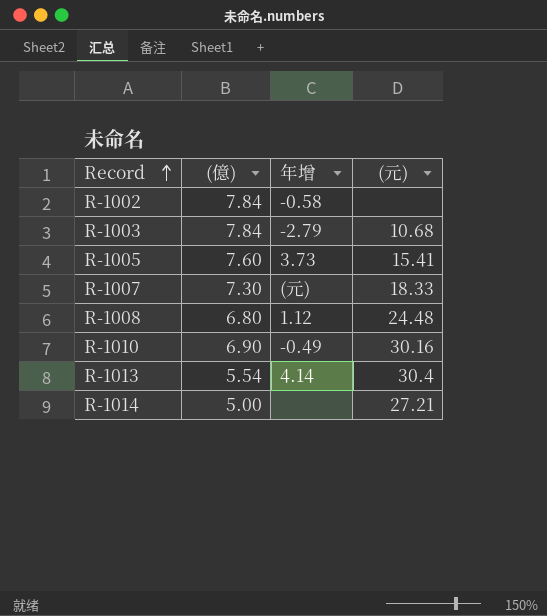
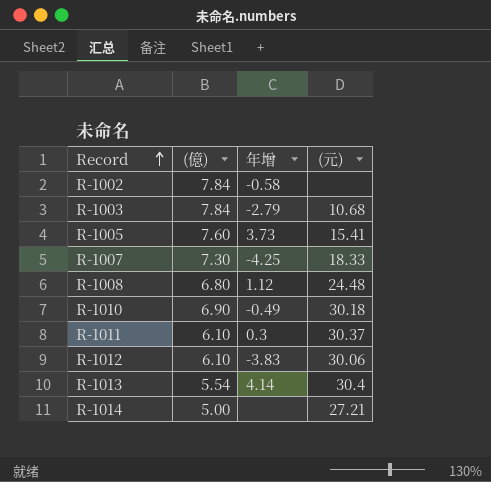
R-1007 | 年增: (元) -> -4.25
R-1010 | (元): 30.16 -> 30.18
row R-1011: none -> 6.10 | 0.3 | 30.37
row R-1012: none -> 6.10 | -3.83 | 30.06

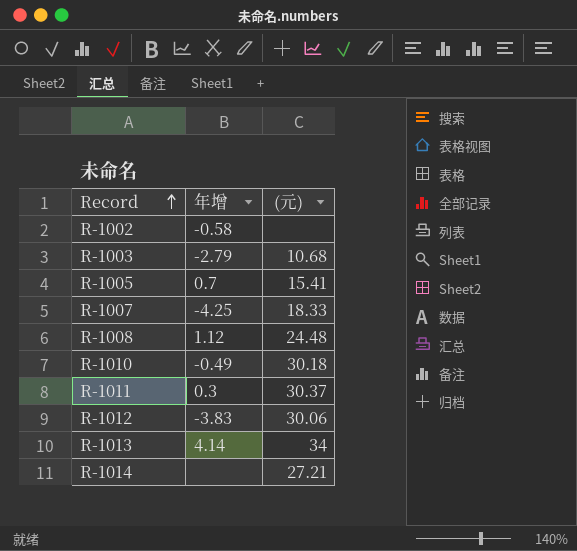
column (億) | position: 2 -> none
R-1005 | 年增: 3.73 -> 0.7
R-1013 | (元): 30.4 -> 34

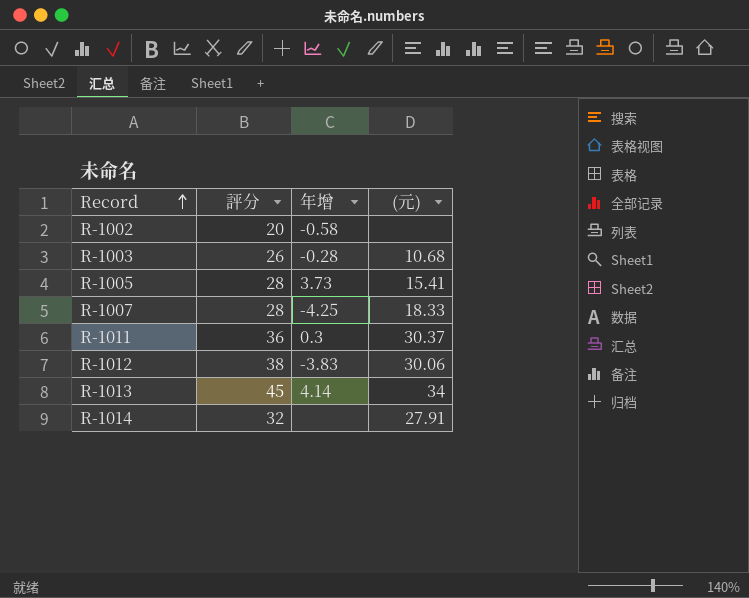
column 評分 | position: none -> 2
row R-1008: 1.12 | 24.48 -> none
row R-1010: -0.49 | 30.18 -> none
R-1003 | 年增: -2.79 -> -0.28
R-1005 | 年增: 0.7 -> 3.73
R-1014 | (元): 27.21 -> 27.91

